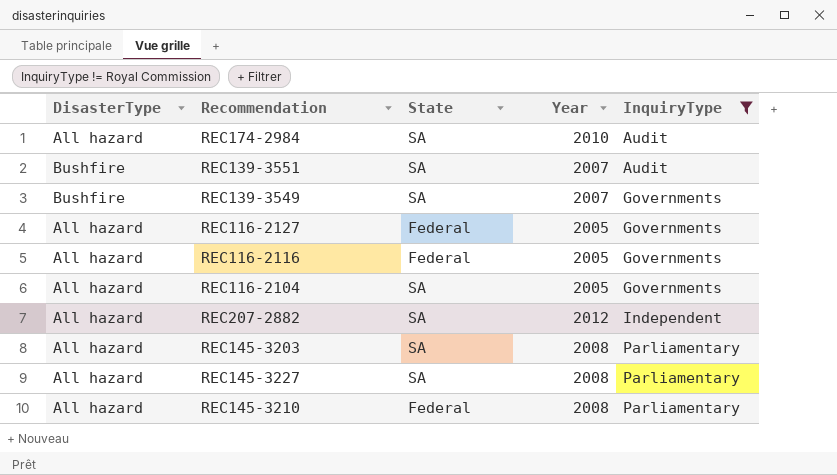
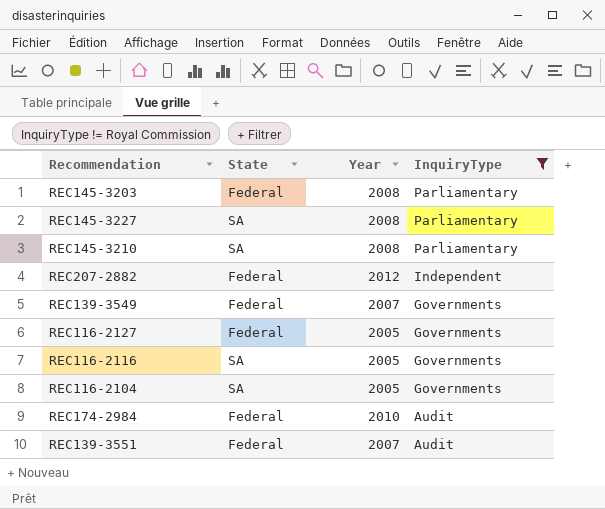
row order: InquiryType ascending -> InquiryType descending
column DisasterType | position: 1 -> none
REC145-3203 | State: SA -> Federal
REC145-3210 | State: Federal -> SA
REC207-2882 | State: SA -> Federal
REC139-3549 | State: SA -> Federal
REC116-2116 | State: Federal -> SA
REC174-2984 | State: SA -> Federal
REC139-3551 | State: SA -> Federal

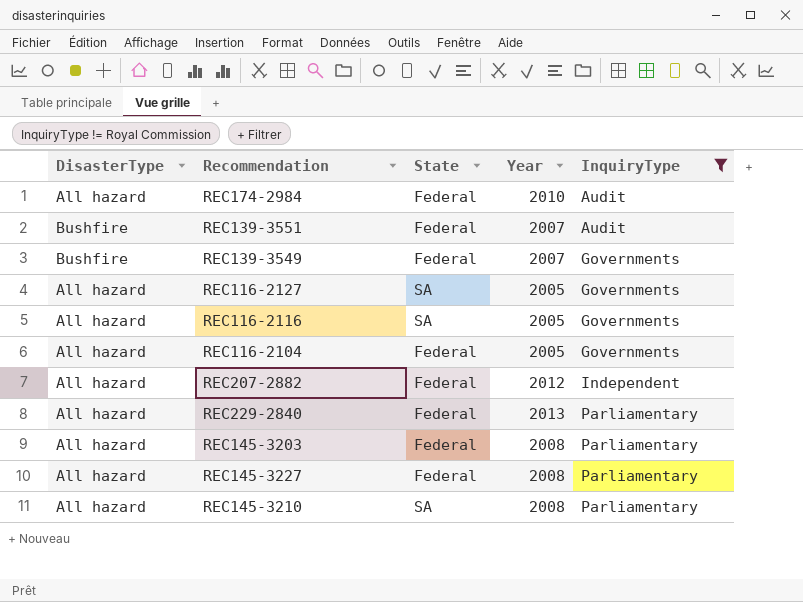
row order: InquiryType descending -> InquiryType ascending
column DisasterType | position: none -> 1
REC116-2127 | State: Federal -> SA
REC116-2104 | State: SA -> Federal
row REC229-2840: none -> All hazard | Federal | 2013 | Parliamentary
REC145-3227 | State: SA -> Federal

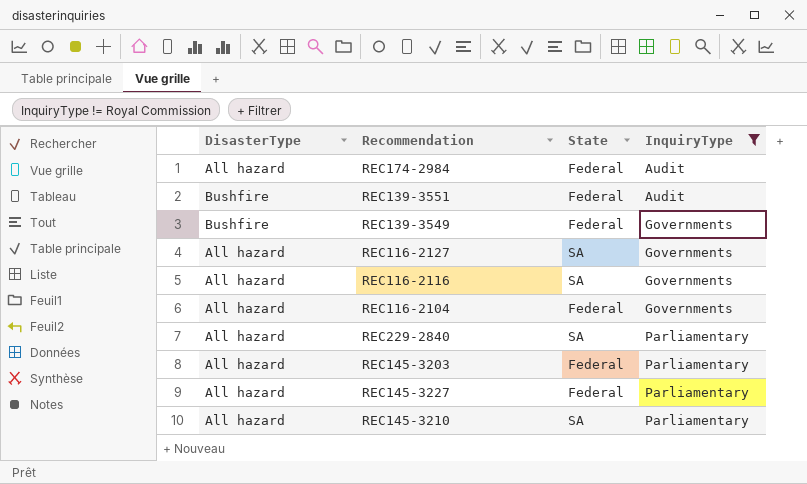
column Year | position: 4 -> none
row REC207-2882: All hazard | Federal | 2012 | Independent -> none
REC229-2840 | State: Federal -> SA

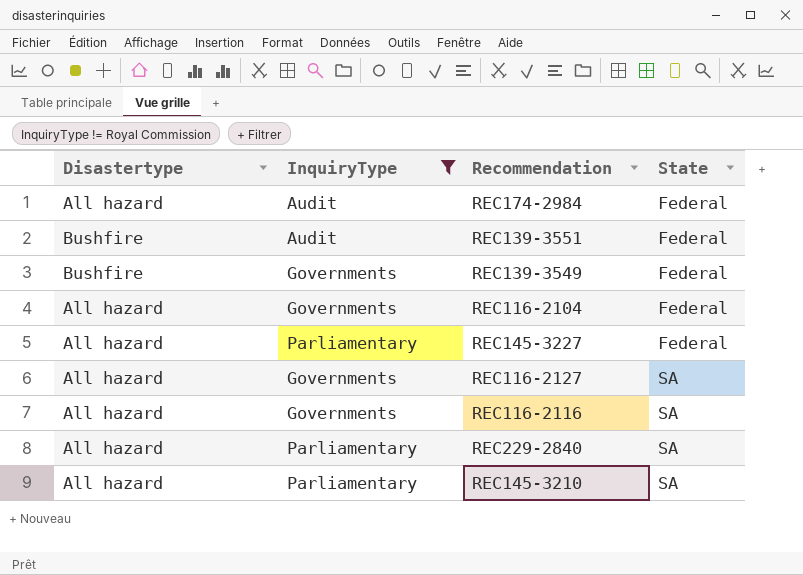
row order: InquiryType ascending -> State ascending
column name: DisasterType -> Disastertype
column InquiryType | position: 4 -> 2
row REC145-3203: All hazard | Federal | Parliamentary -> none

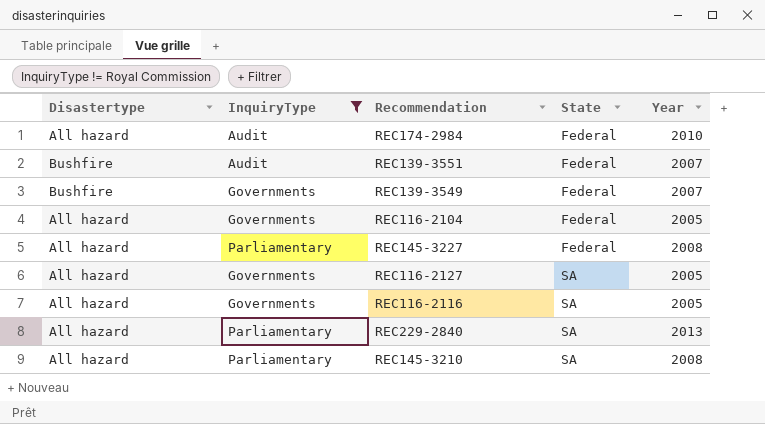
column Year | position: none -> 5

